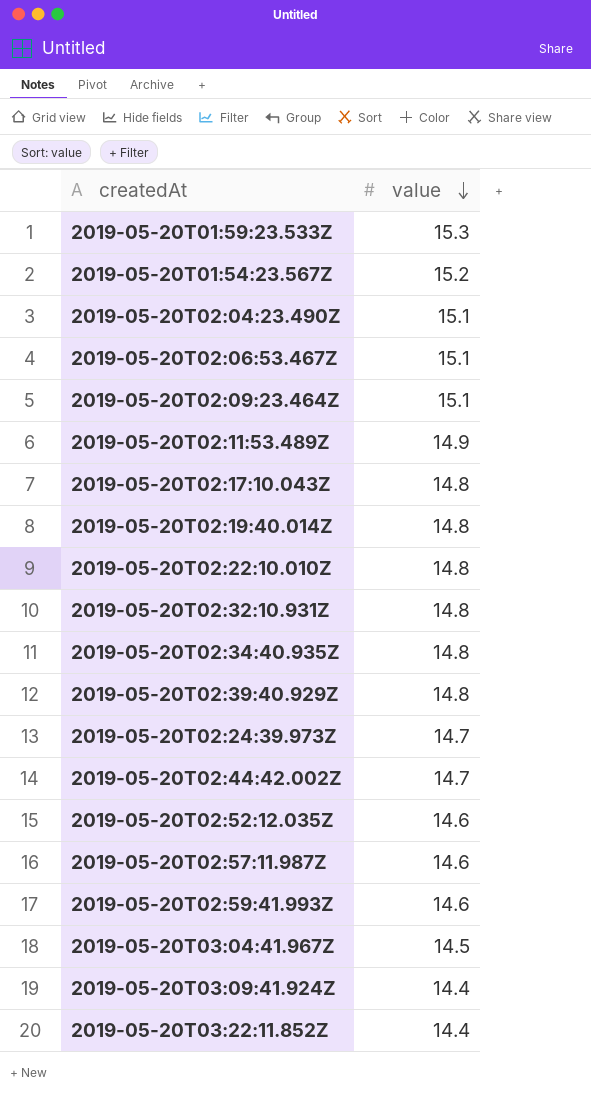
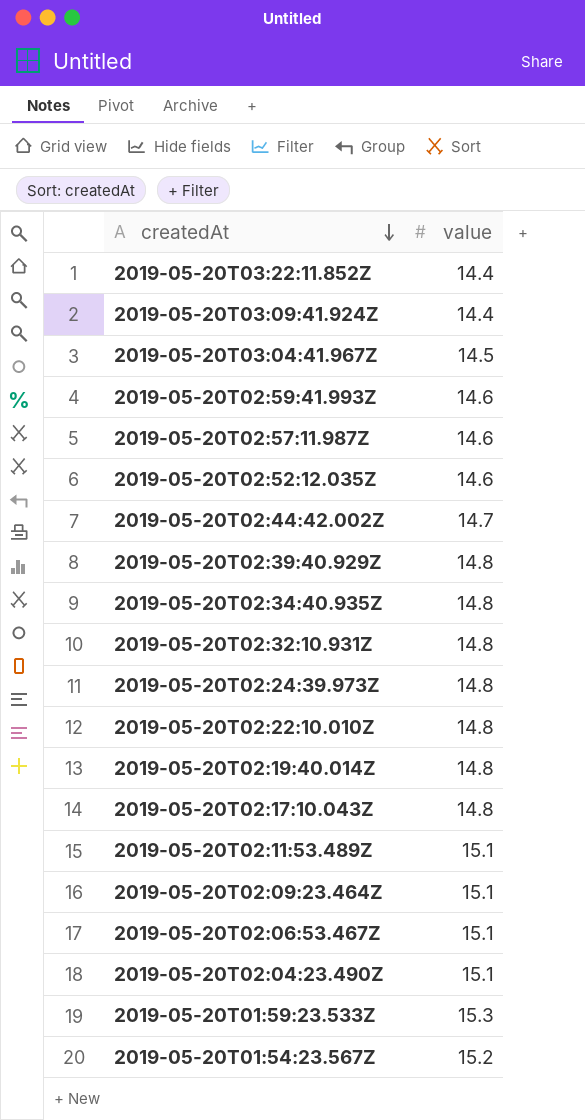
row order: value descending -> createdAt descending
2019-05-20T02:24:39.973Z | value: 14.7 -> 14.8
2019-05-20T02:11:53.489Z | value: 14.9 -> 15.1

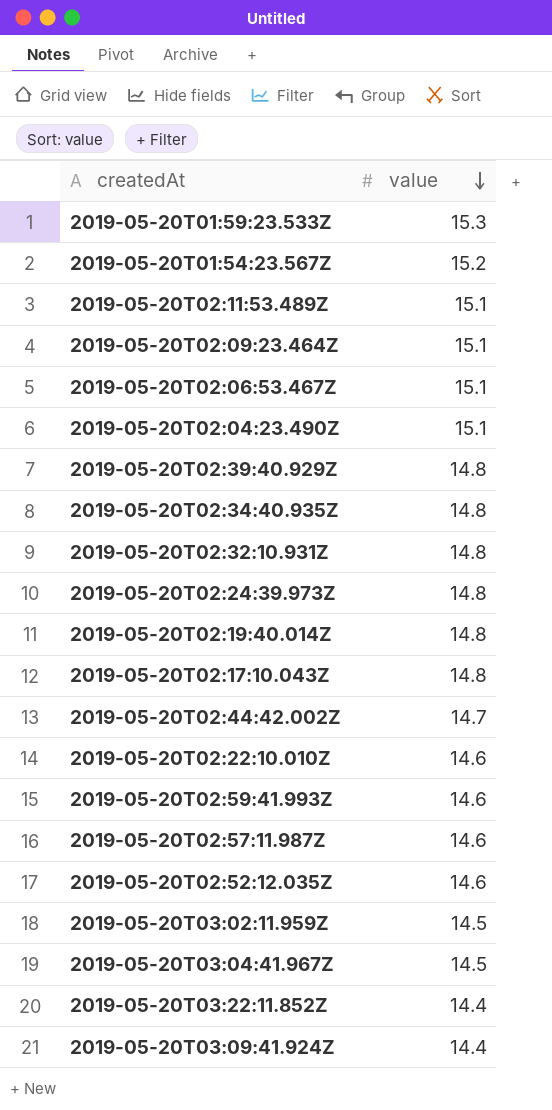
row order: createdAt descending -> value descending
2019-05-20T02:22:10.010Z | value: 14.8 -> 14.6
row 2019-05-20T03:02:11.959Z: none -> 14.5

